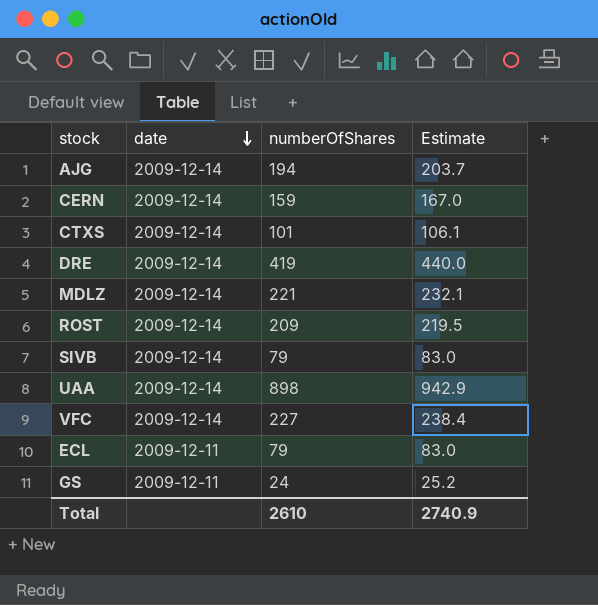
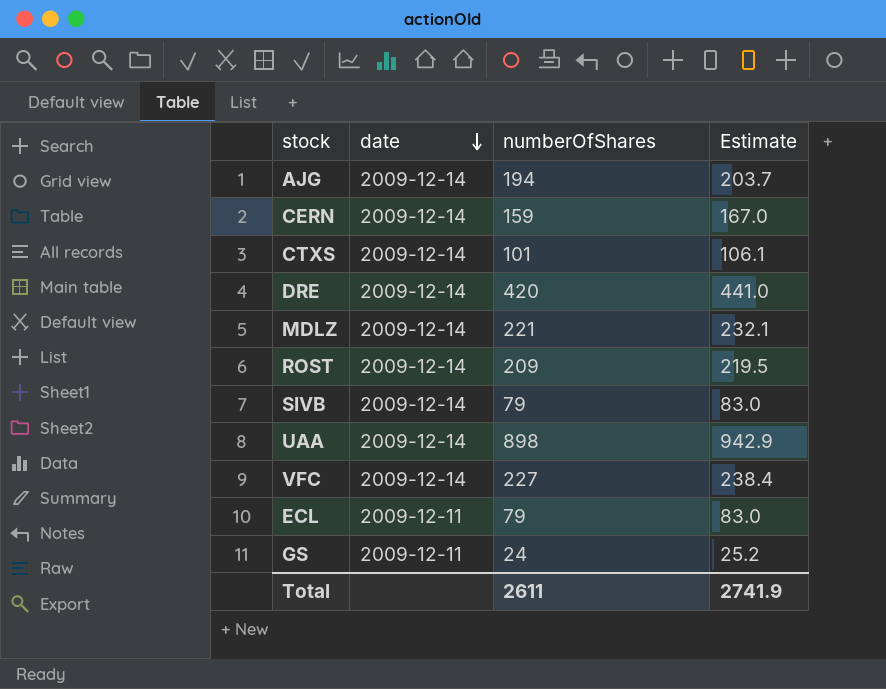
DRE | numberOfShares: 419 -> 420
DRE | Estimate: 440.0 -> 441.0
Total | numberOfShares: 2610 -> 2611
Total | Estimate: 2740.9 -> 2741.9

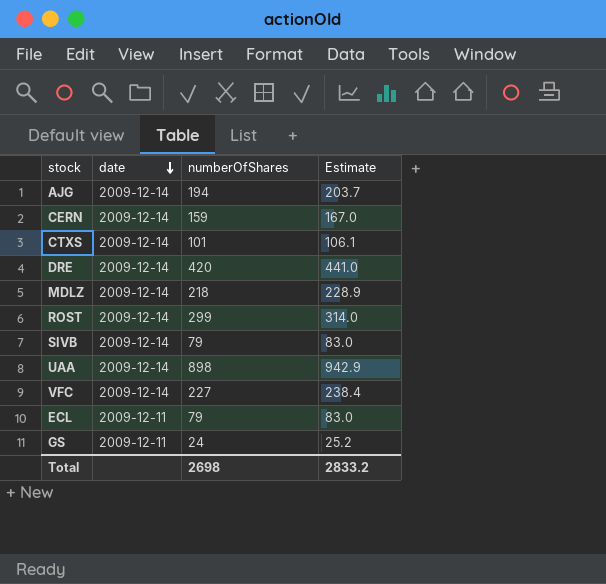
MDLZ | numberOfShares: 221 -> 218
MDLZ | Estimate: 232.1 -> 228.9
ROST | numberOfShares: 209 -> 299
ROST | Estimate: 219.5 -> 314.0
Total | numberOfShares: 2611 -> 2698
Total | Estimate: 2741.9 -> 2833.2

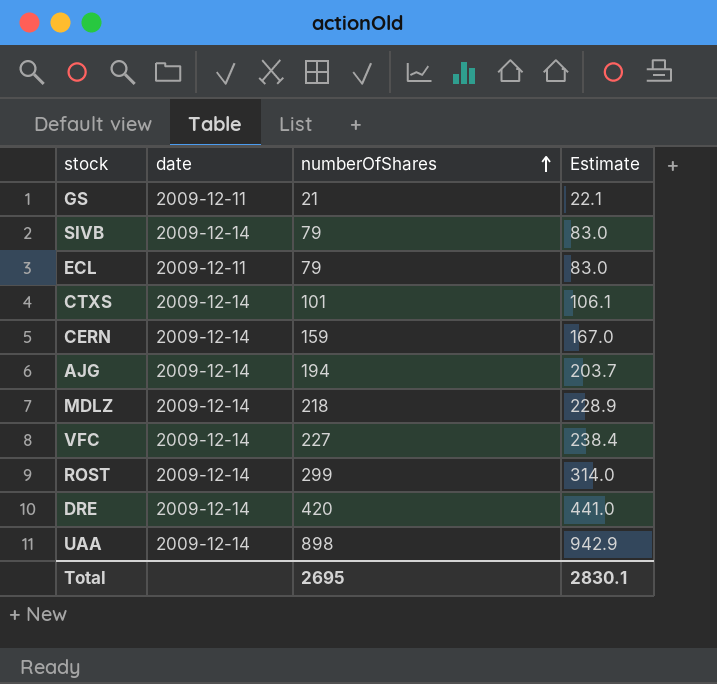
row order: date descending -> numberOfShares ascending
GS | numberOfShares: 24 -> 21
GS | Estimate: 25.2 -> 22.1
Total | numberOfShares: 2698 -> 2695
Total | Estimate: 2833.2 -> 2830.1

